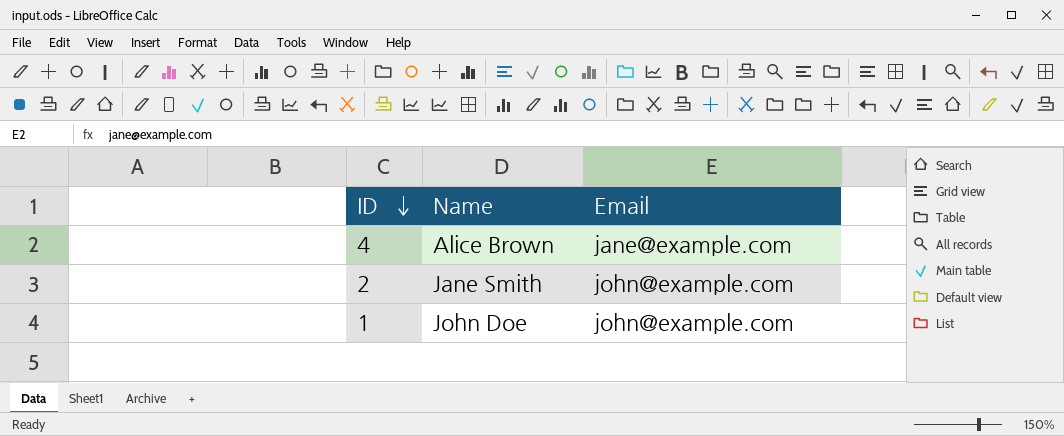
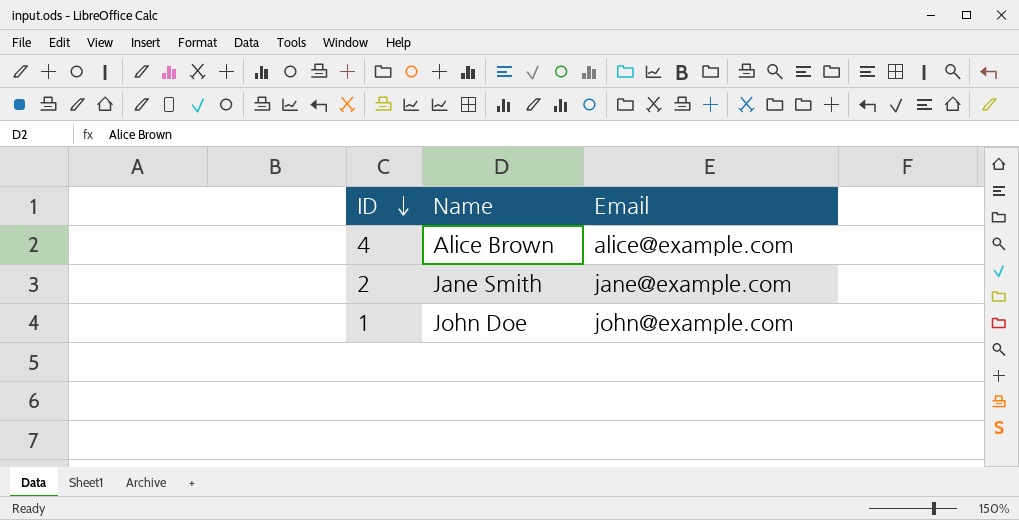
4 | Email: jane@example.com -> alice@example.com
2 | Email: john@example.com -> jane@example.com

